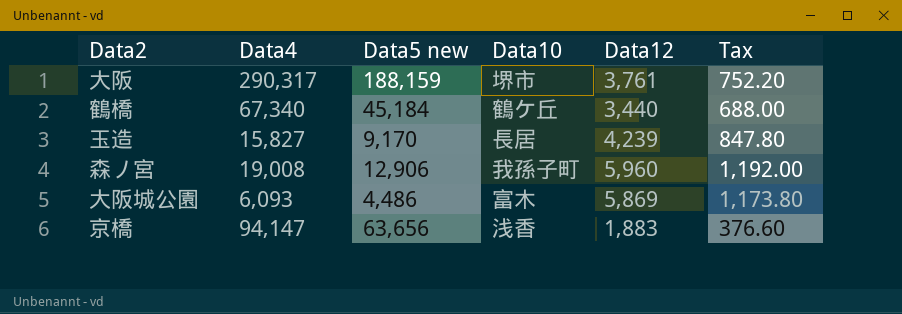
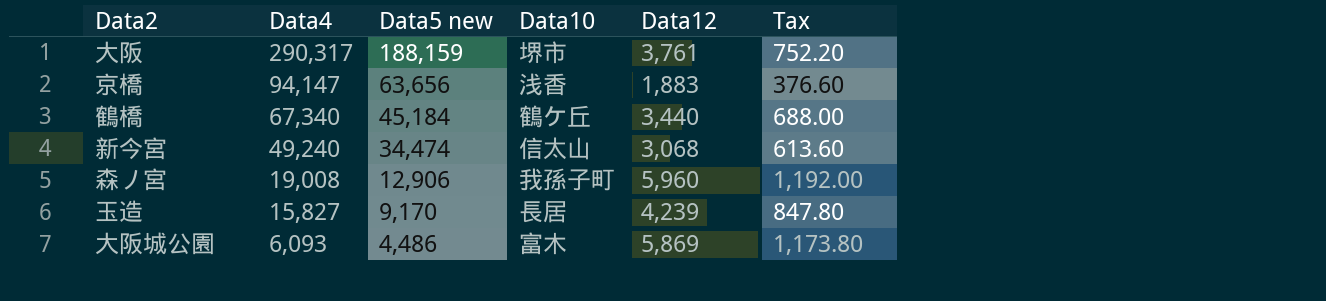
row order: none -> Data4 descending
row 新今宮: none -> 49,240 | 34,474 | 信太山 | 3,068 | 613.60

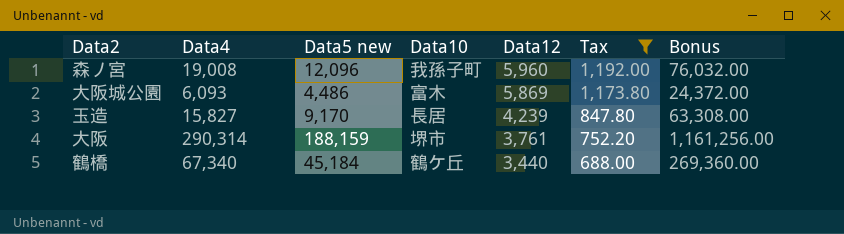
filter: none -> Tax >= 688.00
row order: Data4 descending -> Data12 descending
column Bonus | formula: none -> [Data4] * 4
森ノ宮 | Data5 new: 12,906 -> 12,096
大阪 | Data4: 290,317 -> 290,314

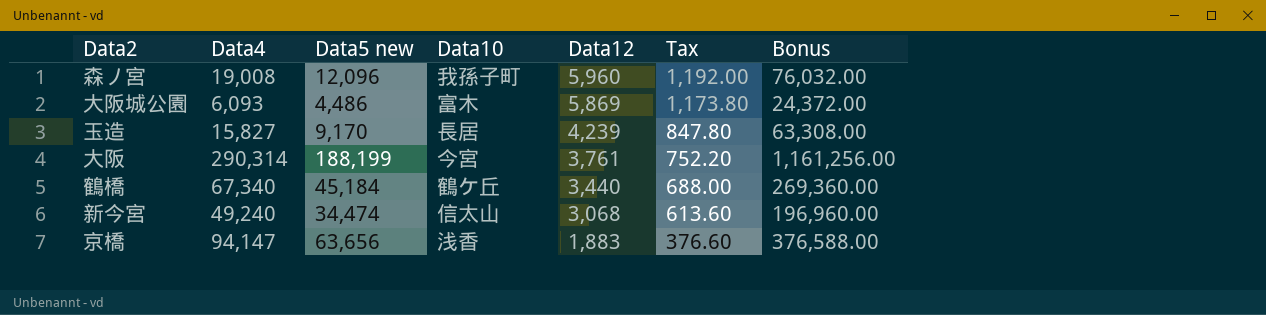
filter: Tax >= 688.00 -> none
大阪 | Data5 new: 188,159 -> 188,199
大阪 | Data10: 堺市 -> 今宮

